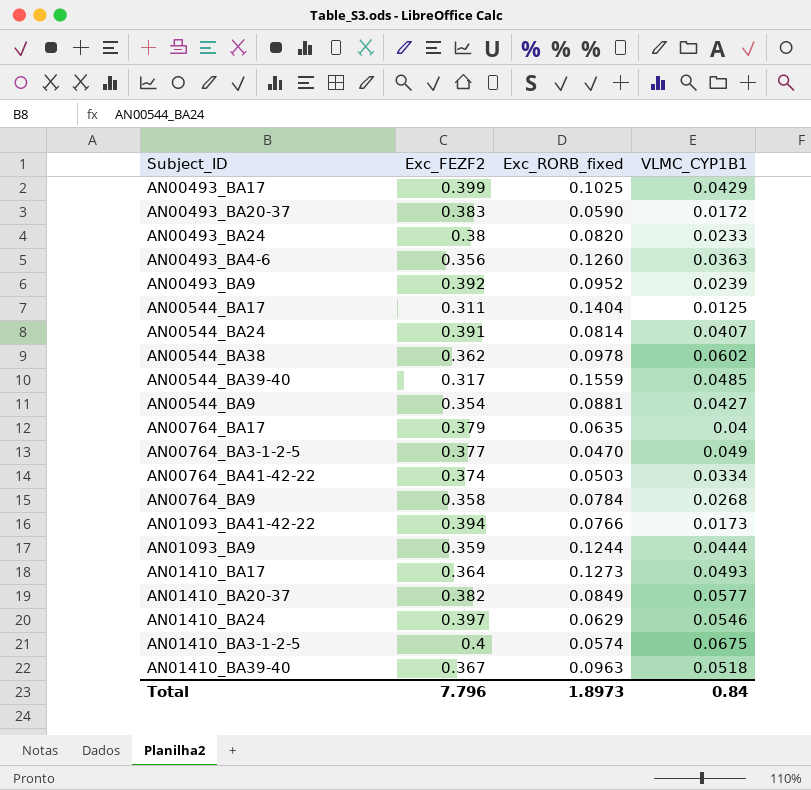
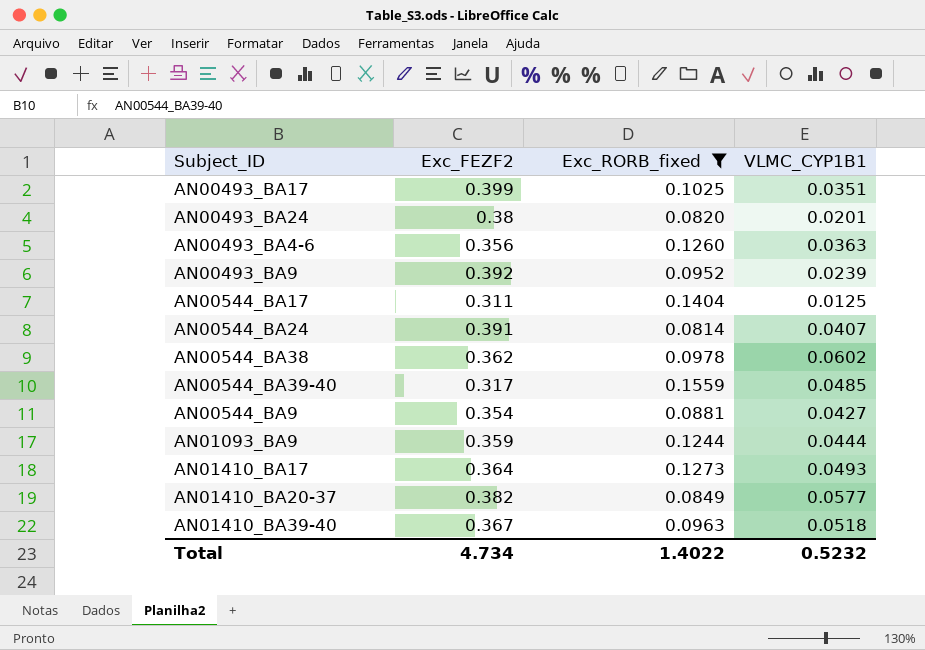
filter: none -> Exc_RORB_fixed >= 0.0814
AN00493_BA17 | VLMC_CYP1B1: 0.0429 -> 0.0351
AN00493_BA24 | VLMC_CYP1B1: 0.0233 -> 0.0201
Total | Exc_FEZF2: 7.796 -> 4.734
Total | Exc_RORB_fixed: 1.8973 -> 1.4022
Total | VLMC_CYP1B1: 0.84 -> 0.5232

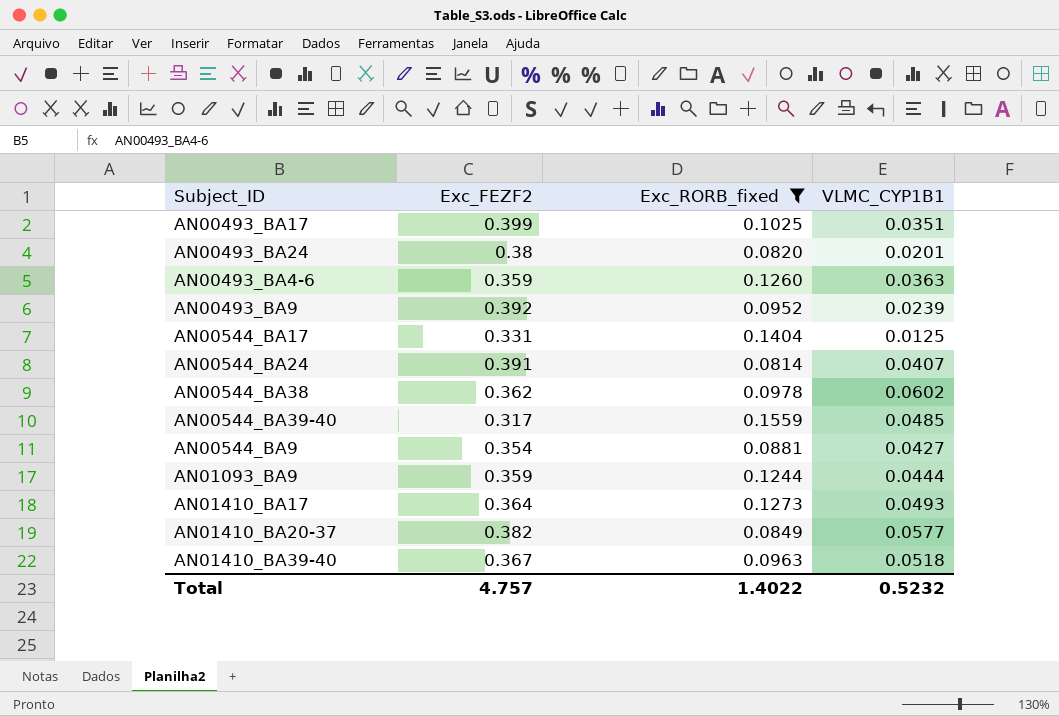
AN00493_BA4-6 | Exc_FEZF2: 0.356 -> 0.359
AN00544_BA17 | Exc_FEZF2: 0.311 -> 0.331
Total | Exc_FEZF2: 4.734 -> 4.757

